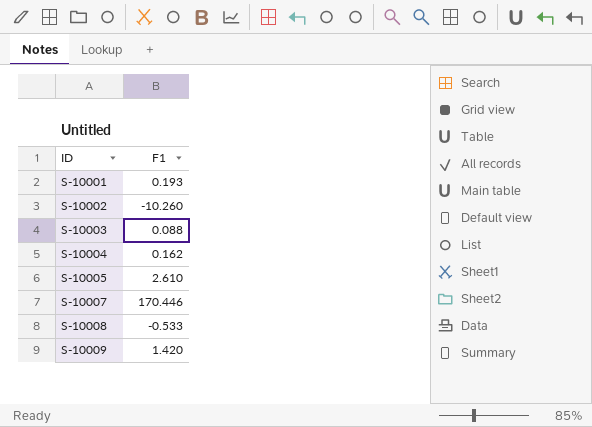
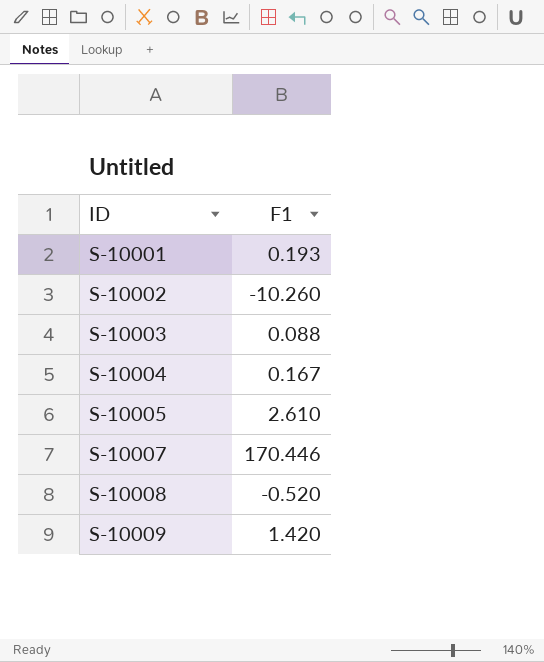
S-10004 | F1: 0.162 -> 0.167
S-10008 | F1: -0.533 -> -0.520

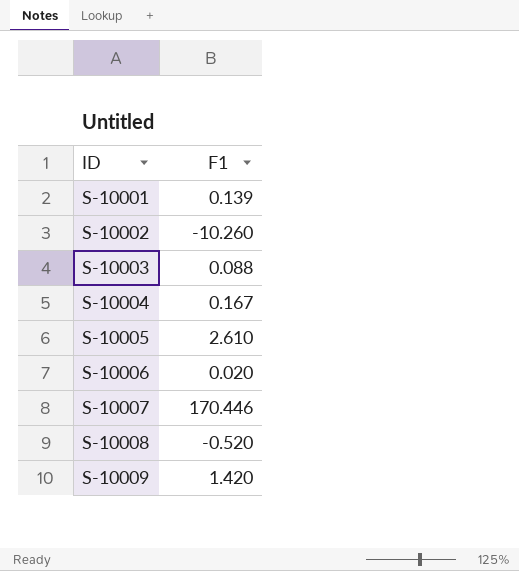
S-10001 | F1: 0.193 -> 0.139
row S-10006: none -> 0.020

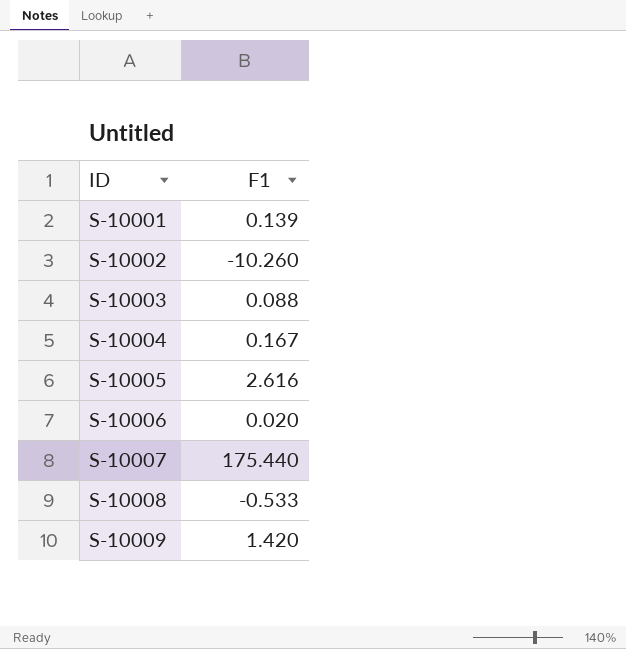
S-10005 | F1: 2.610 -> 2.616
S-10007 | F1: 170.446 -> 175.440
S-10008 | F1: -0.520 -> -0.533

